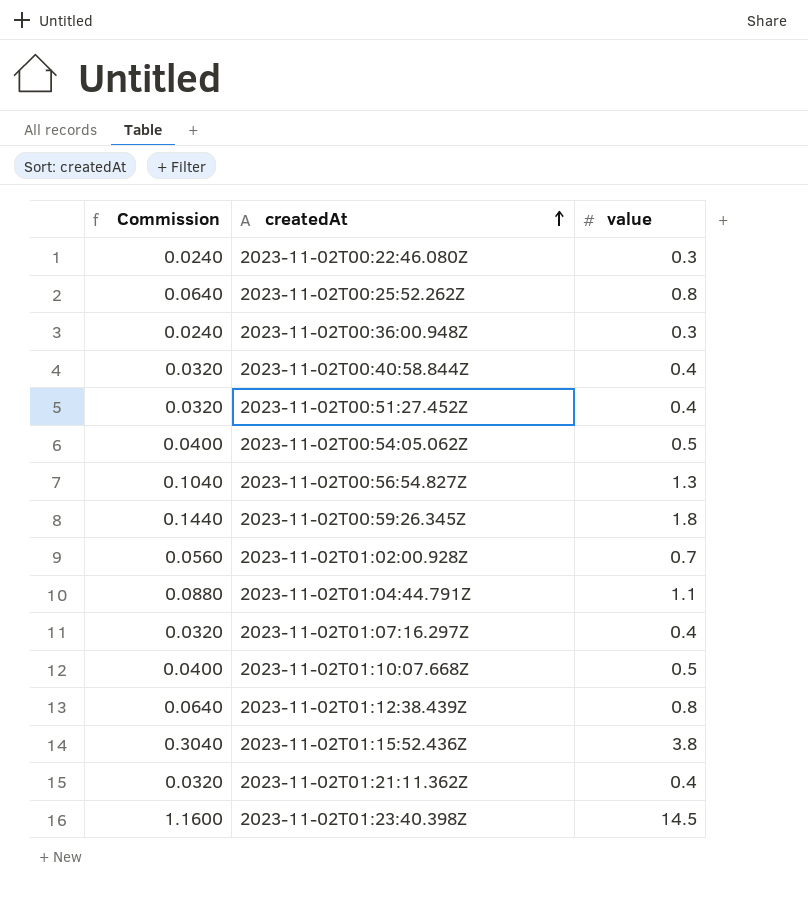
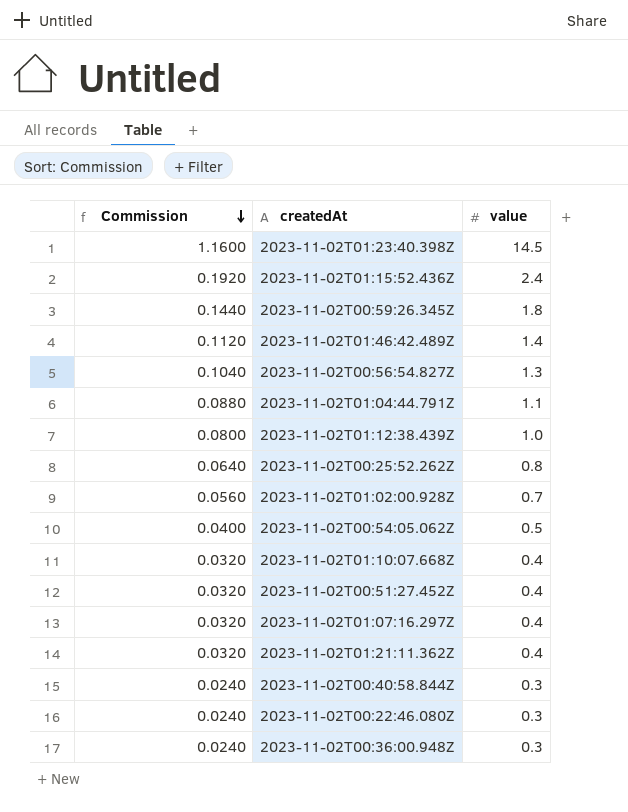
row order: createdAt ascending -> Commission descending
2023-11-02T01:15:52.436Z | Commission: 0.3040 -> 0.1920
2023-11-02T01:15:52.436Z | value: 3.8 -> 2.4
row 2023-11-02T01:46:42.489Z: none -> 0.1120 | 1.4
2023-11-02T01:12:38.439Z | Commission: 0.0640 -> 0.0800
2023-11-02T01:12:38.439Z | value: 0.8 -> 1.0
2023-11-02T01:10:07.668Z | Commission: 0.0400 -> 0.0320
2023-11-02T01:10:07.668Z | value: 0.5 -> 0.4
2023-11-02T00:40:58.844Z | Commission: 0.0320 -> 0.0240
2023-11-02T00:40:58.844Z | value: 0.4 -> 0.3

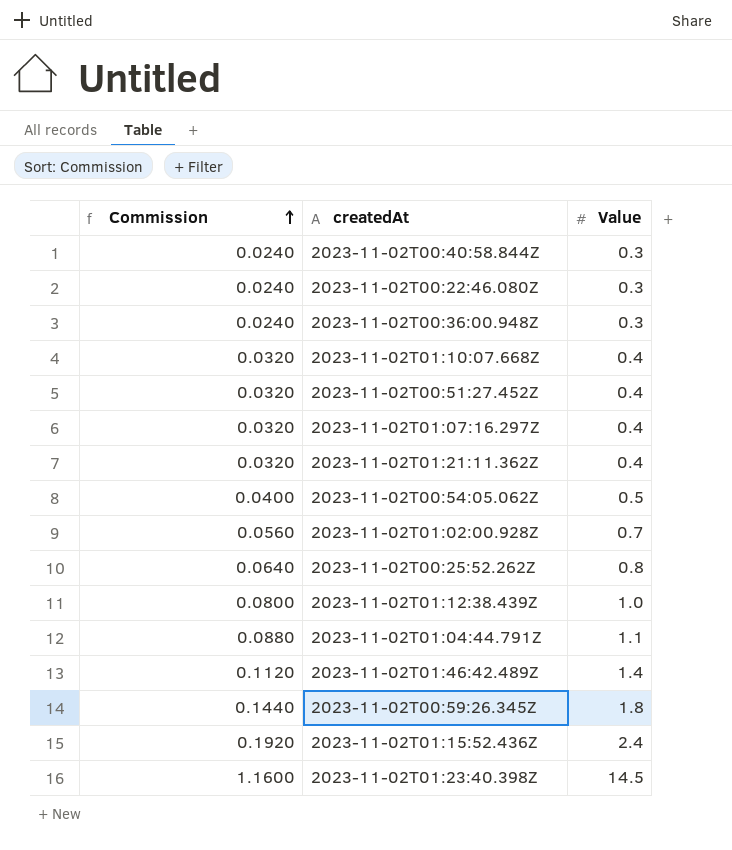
row order: Commission descending -> Commission ascending
column name: value -> Value
row 2023-11-02T00:56:54.827Z: 0.1040 | 1.3 -> none

